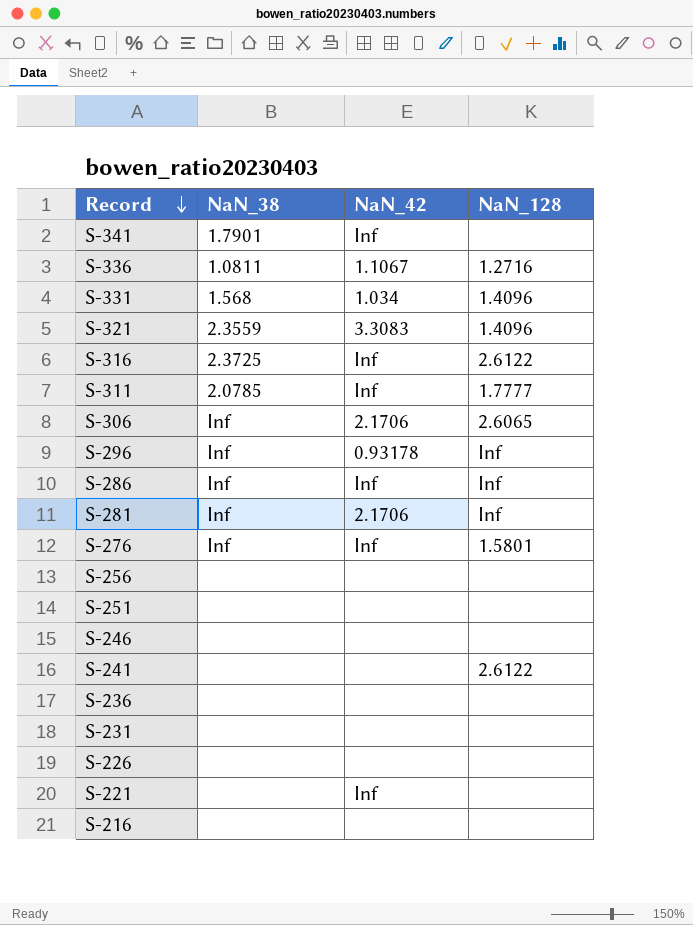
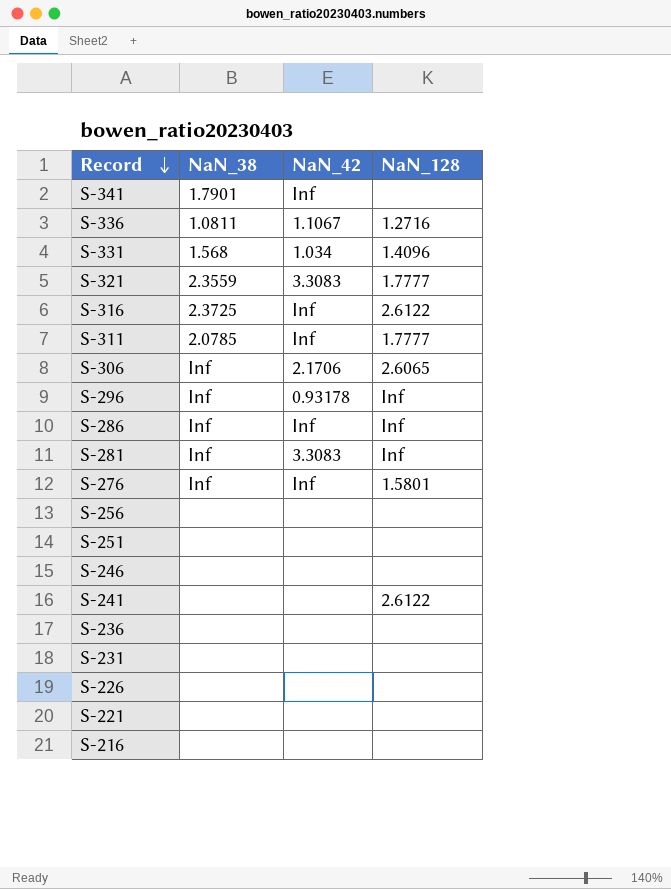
S-321 | NaN_128: 1.4096 -> 1.7777
S-281 | NaN_42: 2.1706 -> 3.3083
S-221 | NaN_42: Inf -> none

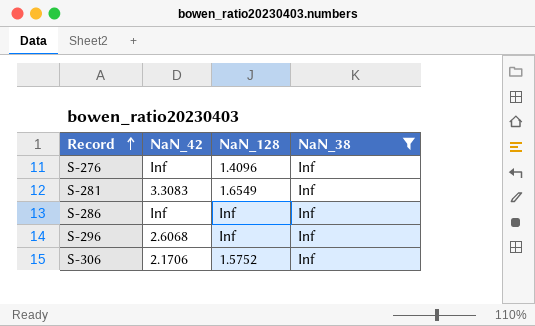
filter: none -> NaN_38 = Inf
row order: Record descending -> Record ascending
column NaN_38 | position: 2 -> 4
S-276 | NaN_128: 1.5801 -> 1.4096
S-281 | NaN_128: Inf -> 1.6549
S-296 | NaN_42: 0.93178 -> 2.6068
S-306 | NaN_128: 2.6065 -> 1.5752

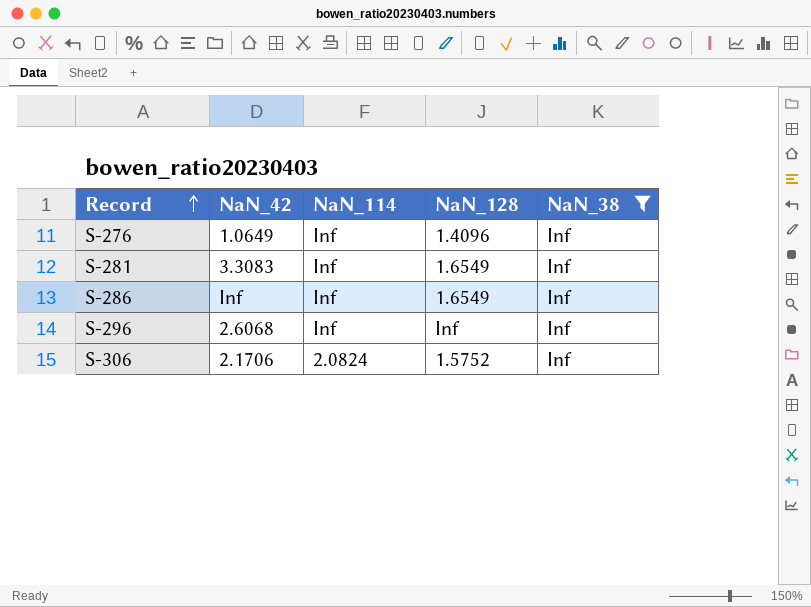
column NaN_114 | position: none -> 3
S-276 | NaN_42: Inf -> 1.0649
S-286 | NaN_128: Inf -> 1.6549

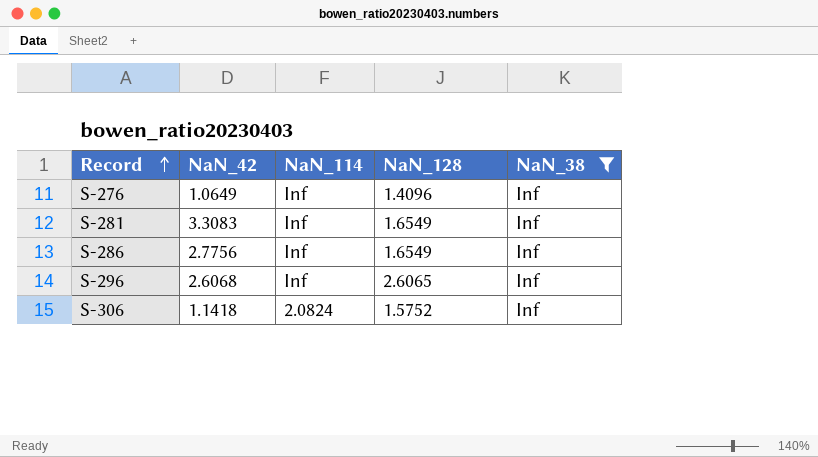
S-286 | NaN_42: Inf -> 2.7756
S-296 | NaN_128: Inf -> 2.6065
S-306 | NaN_42: 2.1706 -> 1.1418

